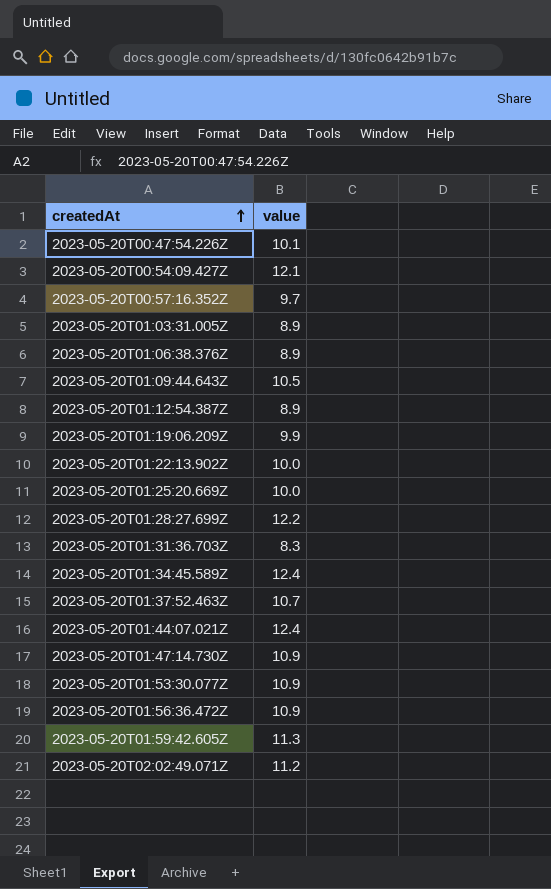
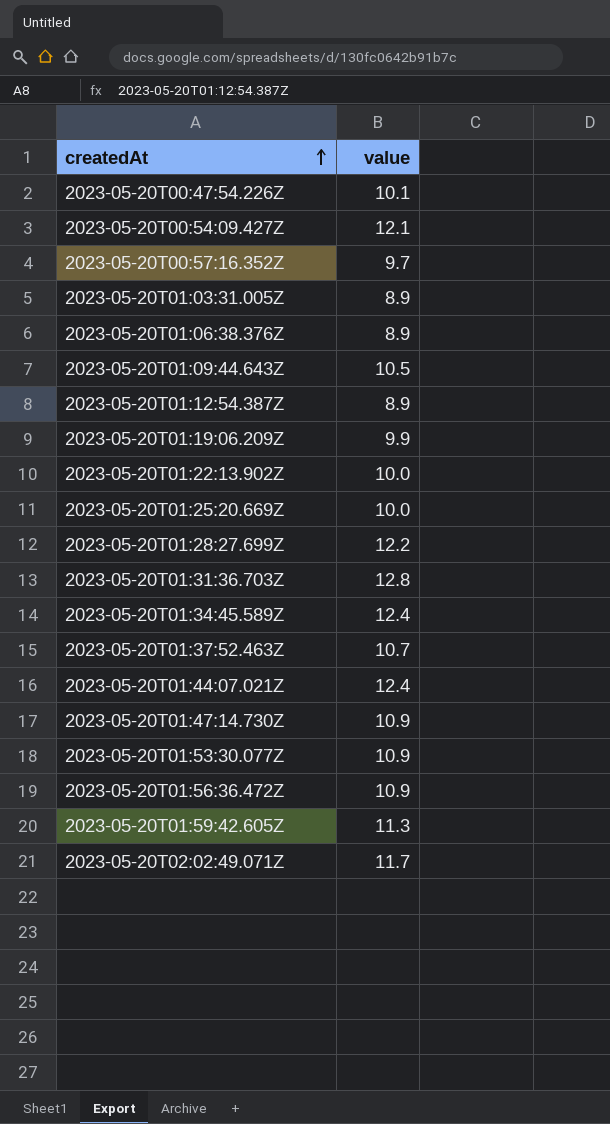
2023-05-20T01:31:36.703Z | value: 8.3 -> 12.8
2023-05-20T02:02:49.071Z | value: 11.2 -> 11.7

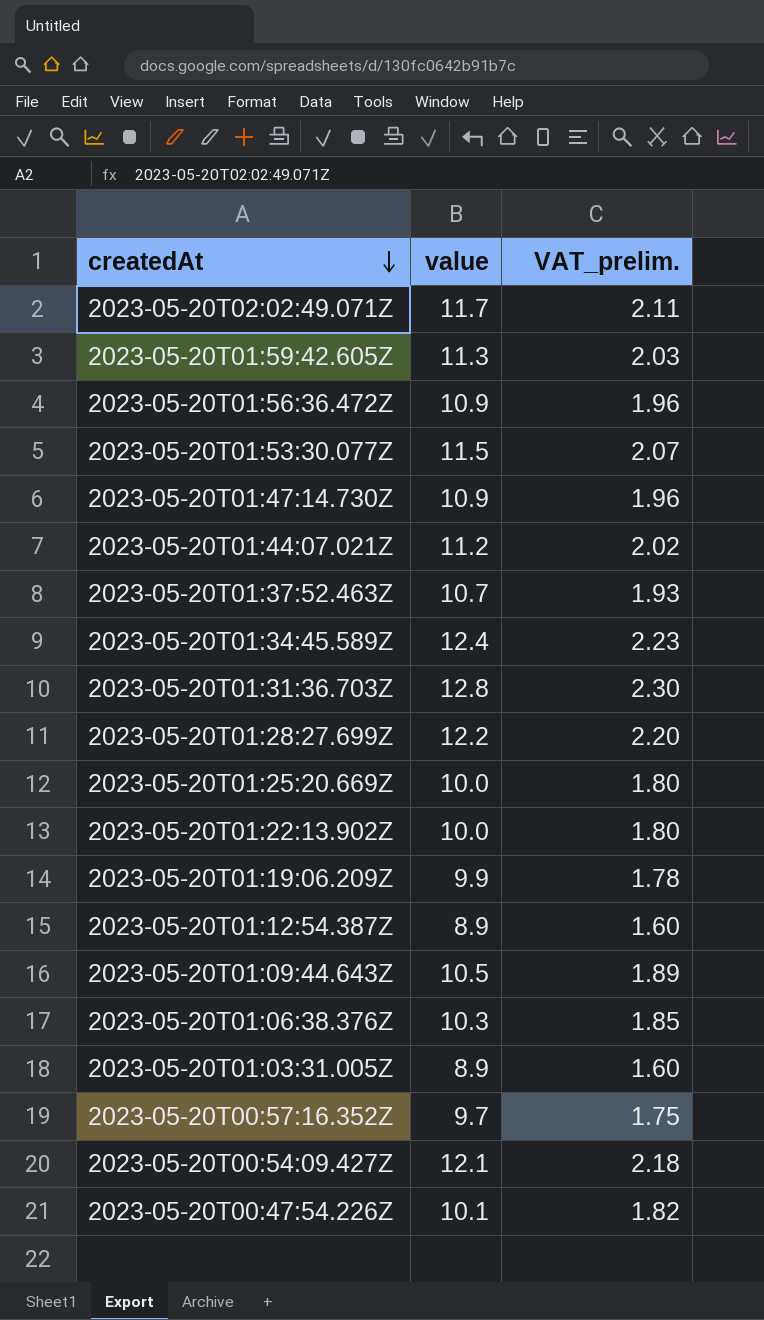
row order: createdAt ascending -> createdAt descending
column VAT_prelim. | formula: none -> [value] * 0.18
2023-05-20T01:53:30.077Z | value: 10.9 -> 11.5
2023-05-20T01:44:07.021Z | value: 12.4 -> 11.2
2023-05-20T01:06:38.376Z | value: 8.9 -> 10.3

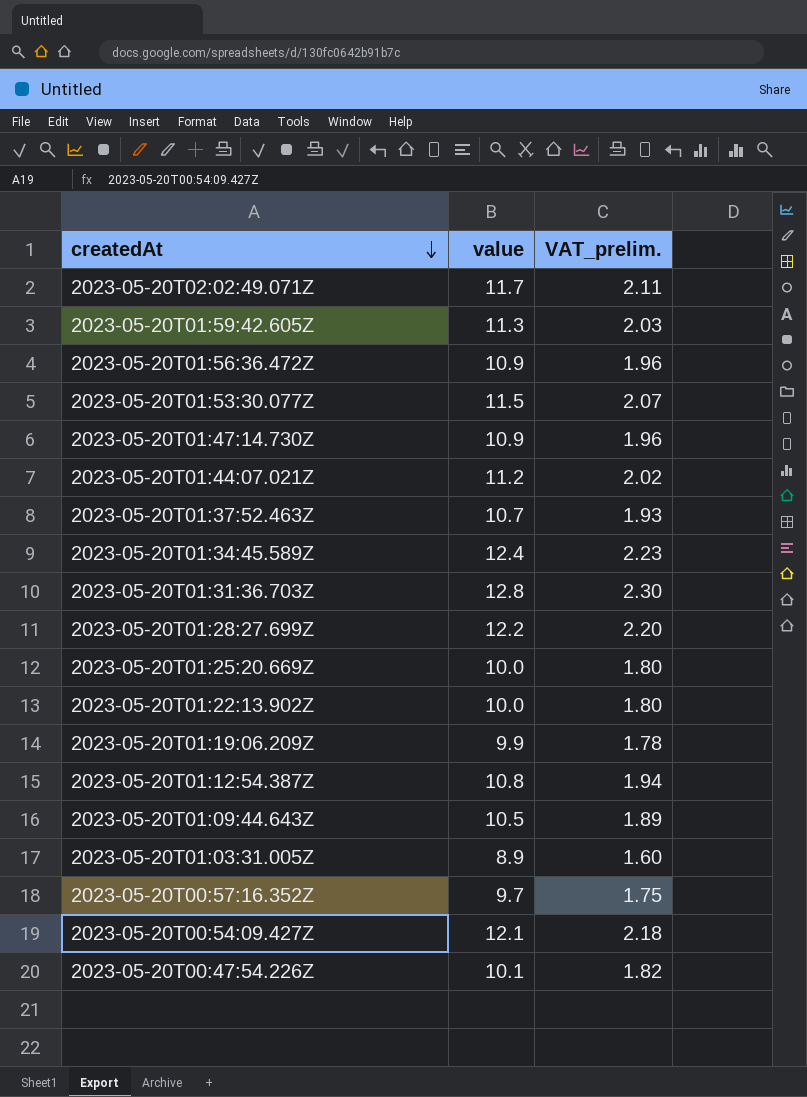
row 2023-05-20T01:06:38.376Z: 10.3 | 1.85 -> none
2023-05-20T01:12:54.387Z | value: 8.9 -> 10.8
2023-05-20T01:12:54.387Z | VAT_prelim.: 1.60 -> 1.94

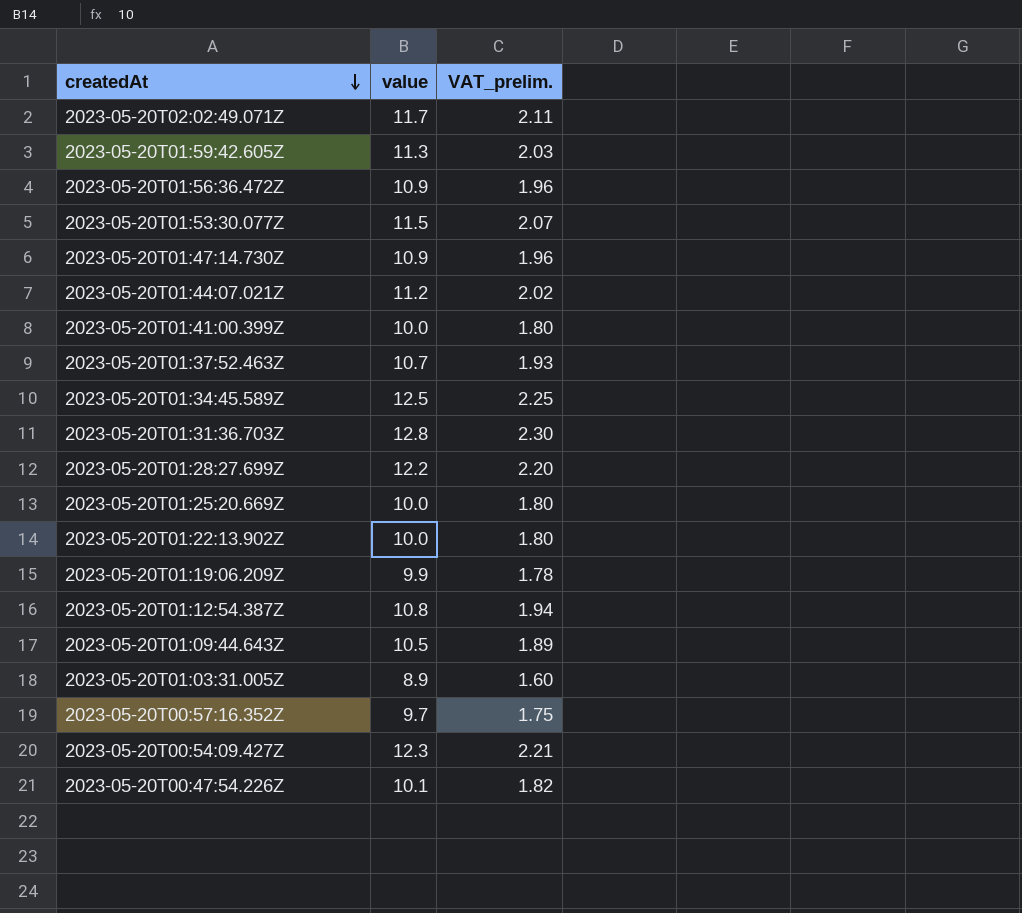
row 2023-05-20T01:41:00.399Z: none -> 10.0 | 1.80
2023-05-20T01:34:45.589Z | value: 12.4 -> 12.5
2023-05-20T01:34:45.589Z | VAT_prelim.: 2.23 -> 2.25
2023-05-20T00:54:09.427Z | value: 12.1 -> 12.3
2023-05-20T00:54:09.427Z | VAT_prelim.: 2.18 -> 2.21

